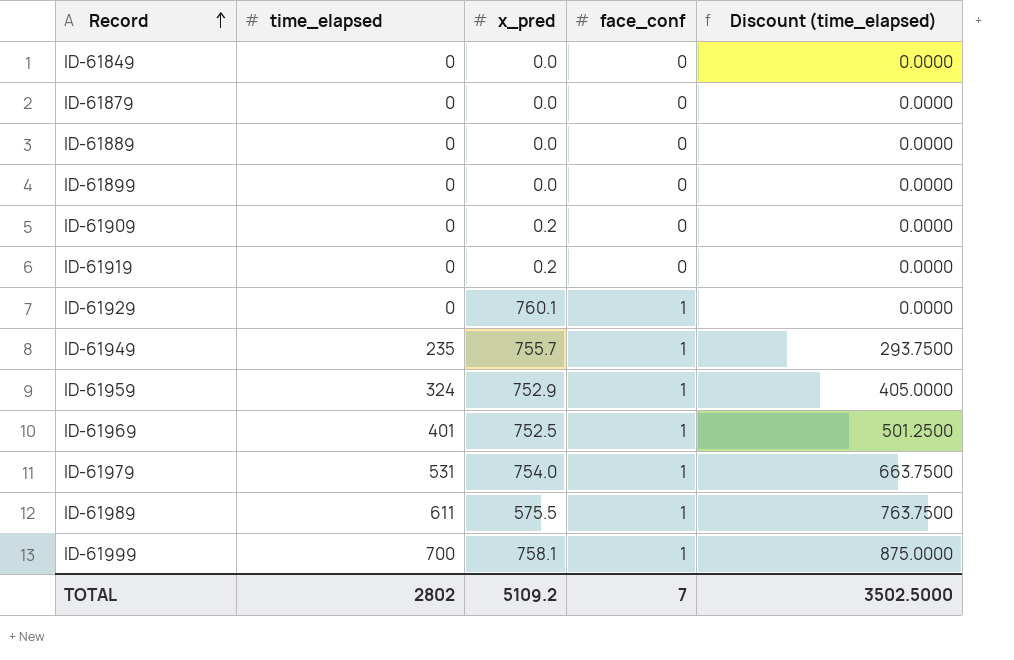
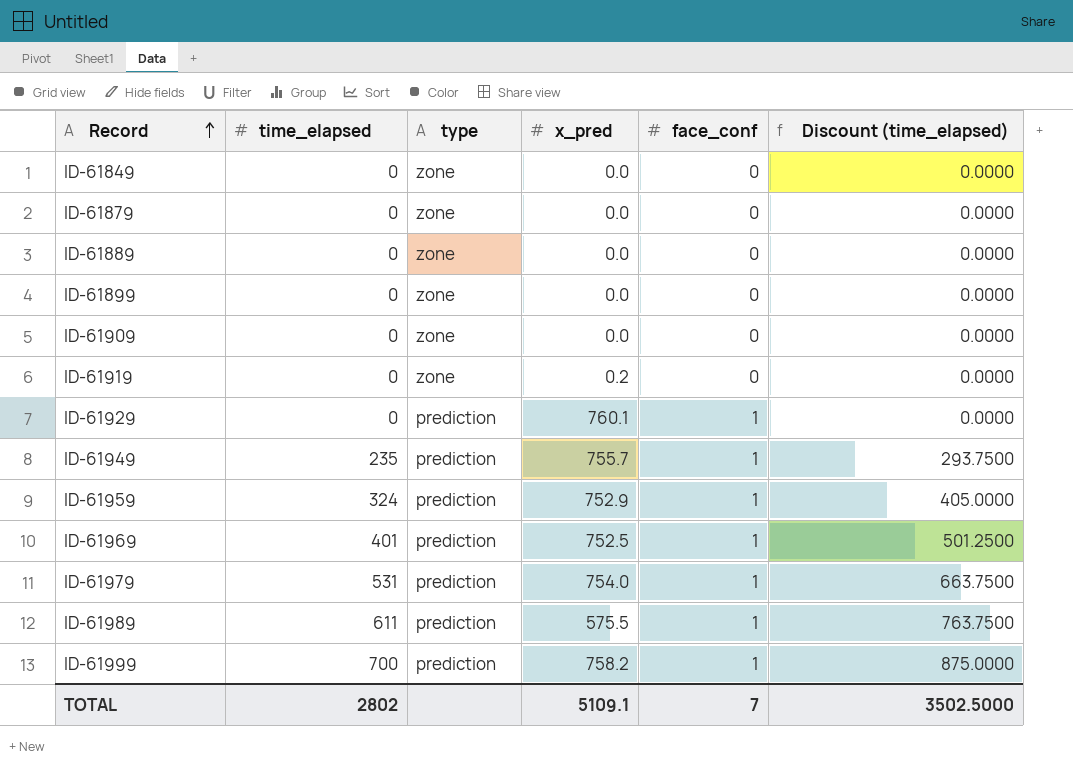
column type | position: none -> 3
ID-61909 | x_pred: 0.2 -> 0.0
ID-61999 | x_pred: 758.1 -> 758.2
TOTAL | x_pred: 5109.2 -> 5109.1

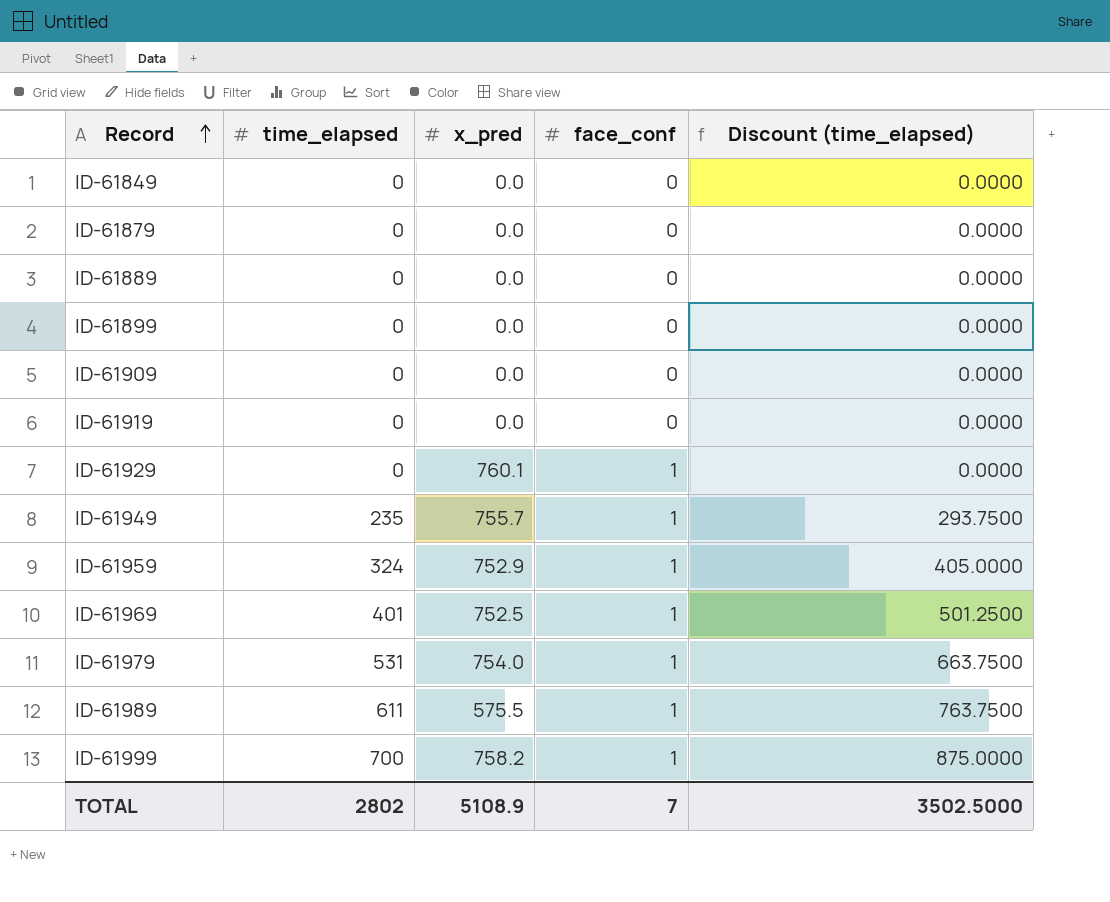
column type | position: 3 -> none
ID-61919 | x_pred: 0.2 -> 0.0
TOTAL | x_pred: 5109.1 -> 5108.9

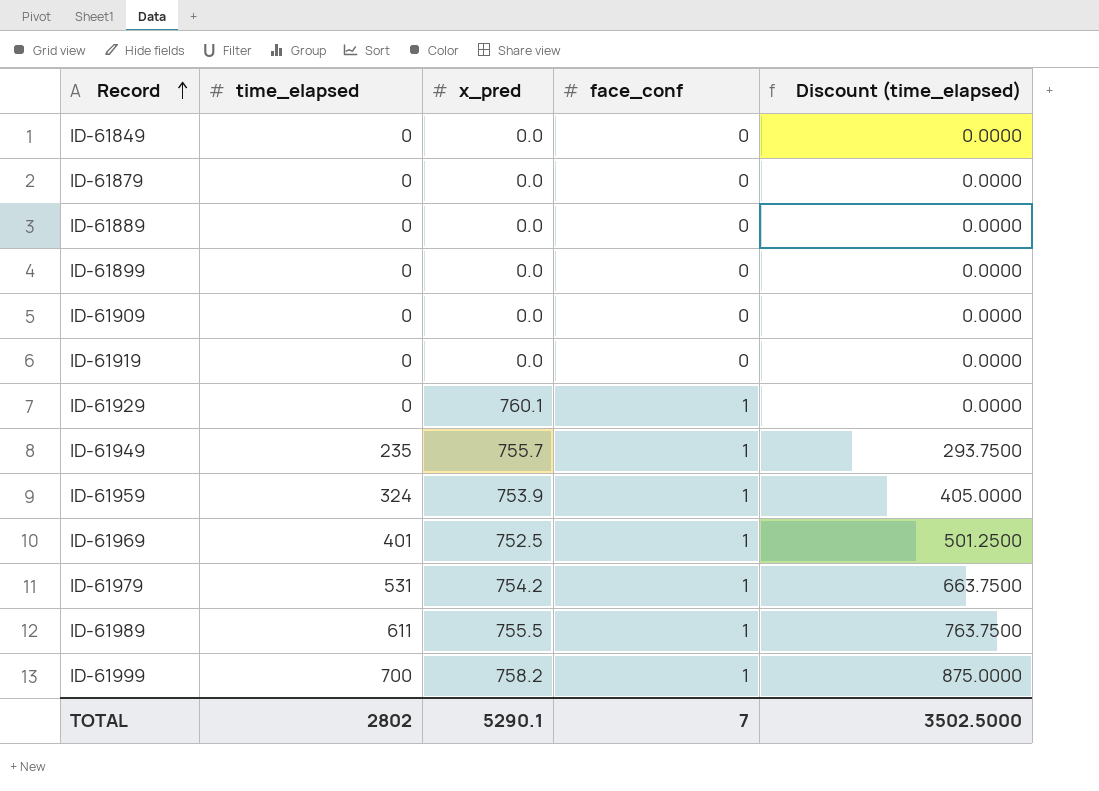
ID-61959 | x_pred: 752.9 -> 753.9
ID-61979 | x_pred: 754.0 -> 754.2
ID-61989 | x_pred: 575.5 -> 755.5
TOTAL | x_pred: 5108.9 -> 5290.1

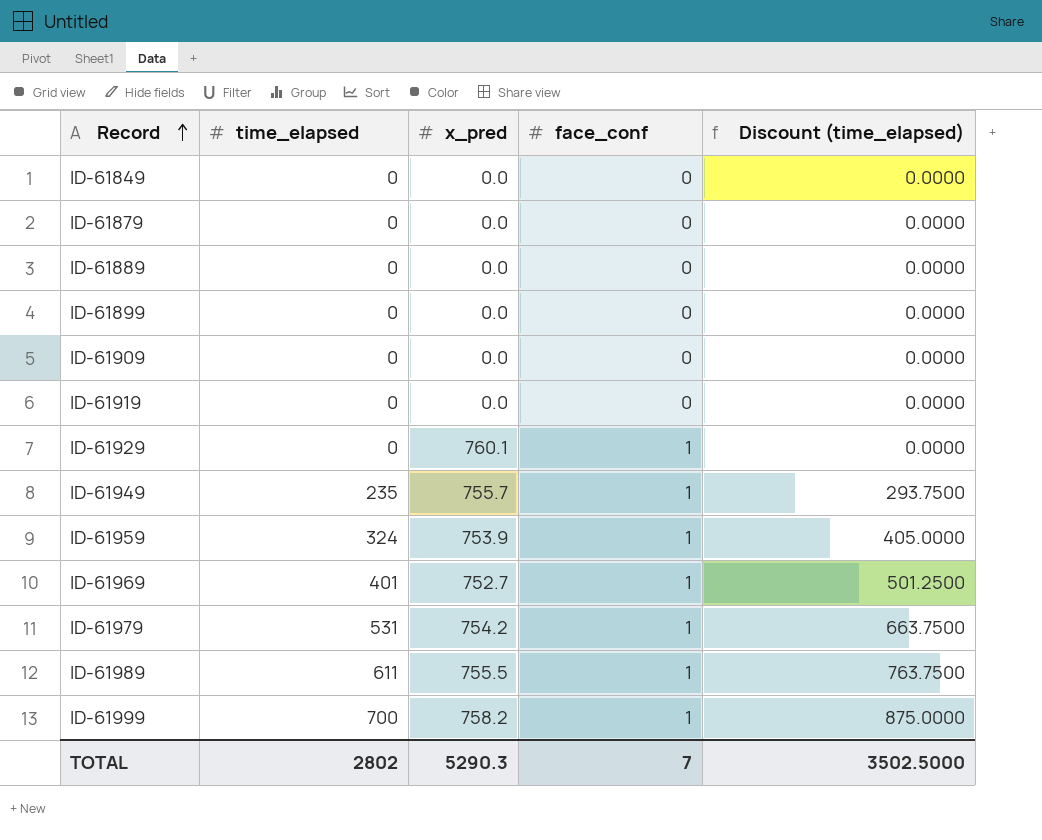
ID-61969 | x_pred: 752.5 -> 752.7
TOTAL | x_pred: 5290.1 -> 5290.3

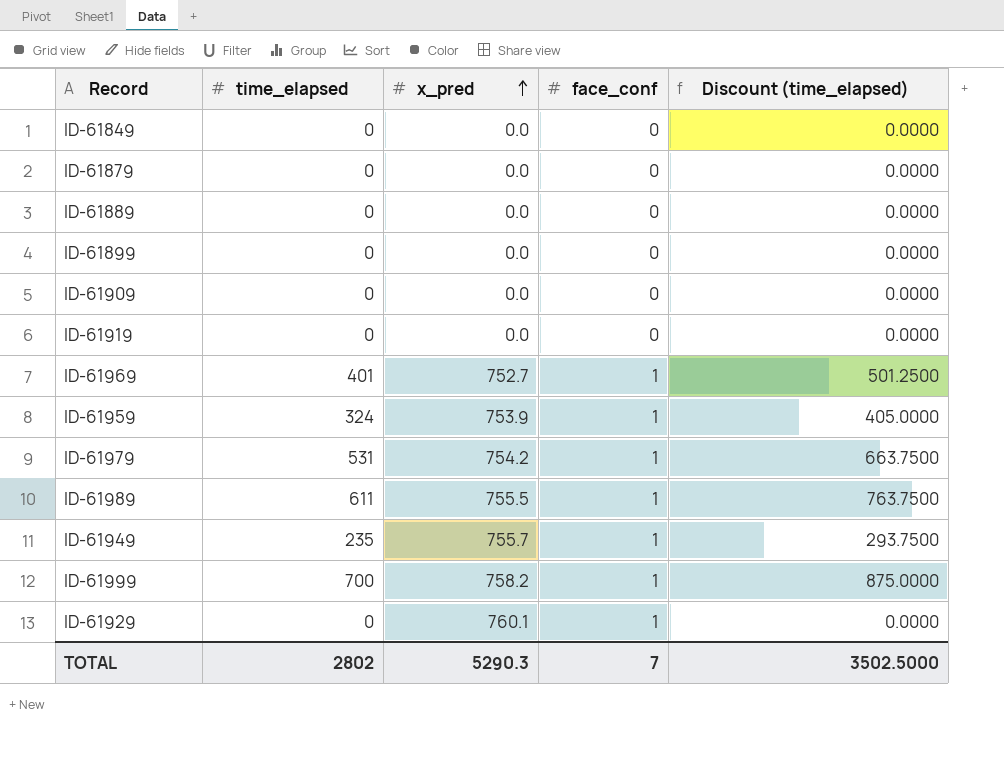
row order: Record ascending -> x_pred ascending

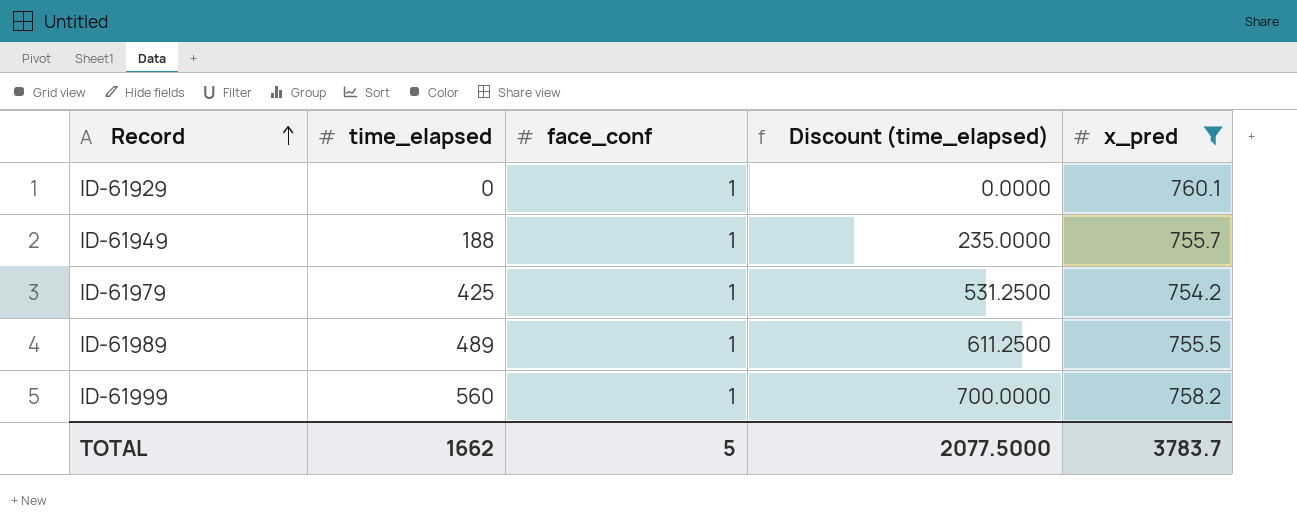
filter: none -> x_pred >= 754.2
row order: x_pred ascending -> Record ascending
column x_pred | position: 3 -> 5
ID-61949 | time_elapsed: 235 -> 188
ID-61949 | Discount (time_elapsed): 293.7500 -> 235.0000
ID-61979 | time_elapsed: 531 -> 425
ID-61979 | Discount (time_elapsed): 663.7500 -> 531.2500
ID-61989 | time_elapsed: 611 -> 489
ID-61989 | Discount (time_elapsed): 763.7500 -> 611.2500
ID-61999 | time_elapsed: 700 -> 560
ID-61999 | Discount (time_elapsed): 875.0000 -> 700.0000
TOTAL | time_elapsed: 2802 -> 1662
TOTAL | face_conf: 7 -> 5
TOTAL | Discount (time_elapsed): 3502.5000 -> 2077.5000
TOTAL | x_pred: 5290.3 -> 3783.7

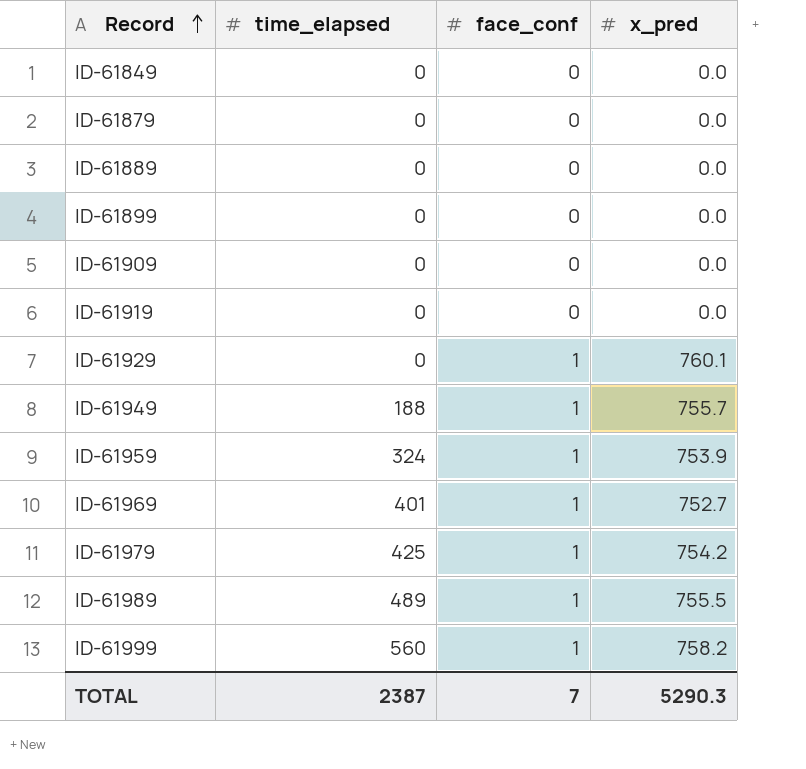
filter: x_pred >= 754.2 -> none
column Discount (time_elapsed) | formula: [time_elapsed] * 1.25 -> none
TOTAL | time_elapsed: 1662 -> 2387
TOTAL | face_conf: 5 -> 7
TOTAL | x_pred: 3783.7 -> 5290.3

